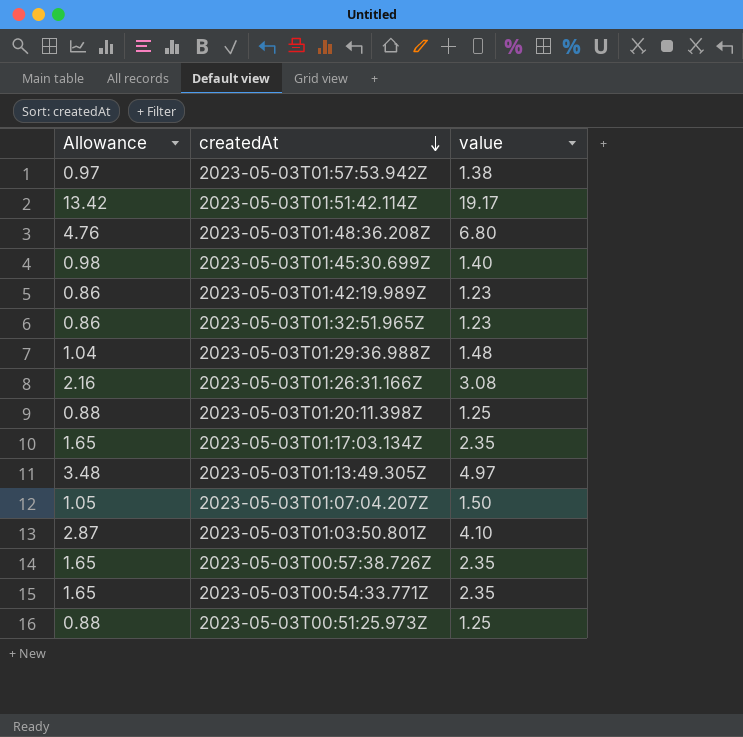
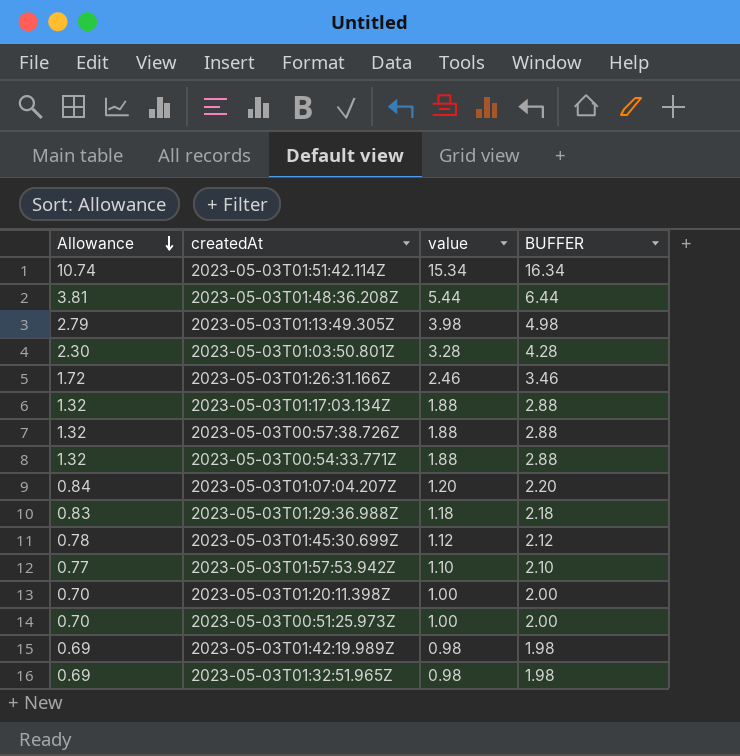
row order: createdAt descending -> Allowance descending
column BUFFER | formula: none -> [value] + 1
2023-05-03T01:51:42.114Z | Allowance: 13.42 -> 10.74
2023-05-03T01:51:42.114Z | value: 19.17 -> 15.34
2023-05-03T01:48:36.208Z | Allowance: 4.76 -> 3.81
2023-05-03T01:48:36.208Z | value: 6.80 -> 5.44
2023-05-03T01:13:49.305Z | Allowance: 3.48 -> 2.79
2023-05-03T01:13:49.305Z | value: 4.97 -> 3.98
2023-05-03T01:03:50.801Z | Allowance: 2.87 -> 2.30
2023-05-03T01:03:50.801Z | value: 4.10 -> 3.28
2023-05-03T01:26:31.166Z | Allowance: 2.16 -> 1.72
2023-05-03T01:26:31.166Z | value: 3.08 -> 2.46
2023-05-03T01:17:03.134Z | Allowance: 1.65 -> 1.32
2023-05-03T01:17:03.134Z | value: 2.35 -> 1.88
2023-05-03T00:57:38.726Z | Allowance: 1.65 -> 1.32
2023-05-03T00:57:38.726Z | value: 2.35 -> 1.88
2023-05-03T00:54:33.771Z | Allowance: 1.65 -> 1.32
2023-05-03T00:54:33.771Z | value: 2.35 -> 1.88
2023-05-03T01:07:04.207Z | Allowance: 1.05 -> 0.84
2023-05-03T01:07:04.207Z | value: 1.50 -> 1.20
2023-05-03T01:29:36.988Z | Allowance: 1.04 -> 0.83
2023-05-03T01:29:36.988Z | value: 1.48 -> 1.18
2023-05-03T01:45:30.699Z | Allowance: 0.98 -> 0.78
2023-05-03T01:45:30.699Z | value: 1.40 -> 1.12
2023-05-03T01:57:53.942Z | Allowance: 0.97 -> 0.77
2023-05-03T01:57:53.942Z | value: 1.38 -> 1.10
2023-05-03T01:20:11.398Z | Allowance: 0.88 -> 0.70
2023-05-03T01:20:11.398Z | value: 1.25 -> 1.00
2023-05-03T00:51:25.973Z | Allowance: 0.88 -> 0.70
2023-05-03T00:51:25.973Z | value: 1.25 -> 1.00
2023-05-03T01:42:19.989Z | Allowance: 0.86 -> 0.69
2023-05-03T01:42:19.989Z | value: 1.23 -> 0.98
2023-05-03T01:32:51.965Z | Allowance: 0.86 -> 0.69
2023-05-03T01:32:51.965Z | value: 1.23 -> 0.98

